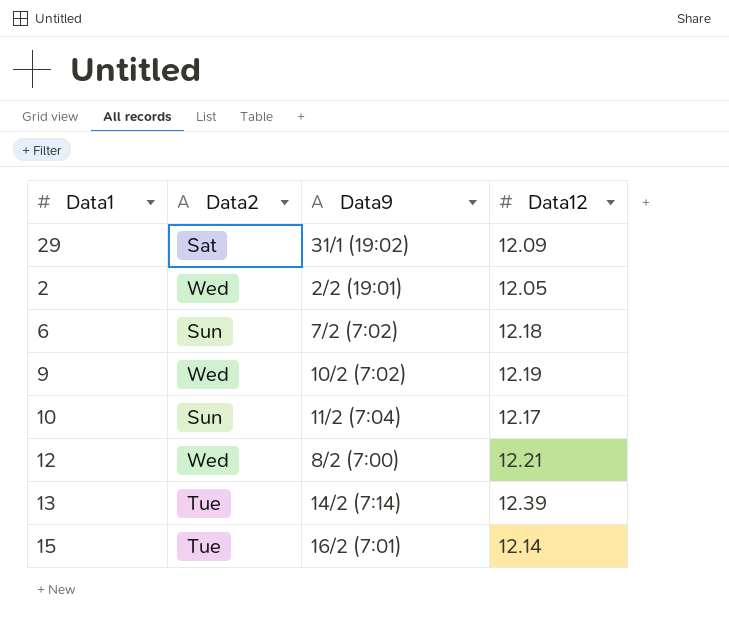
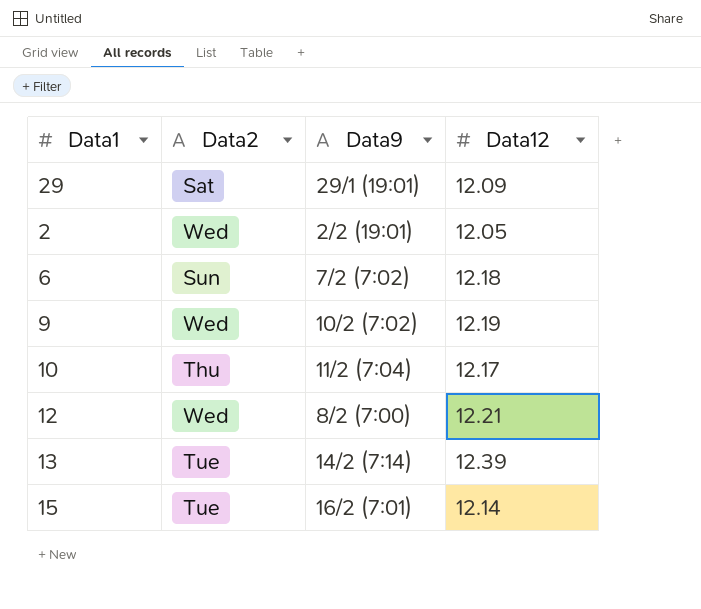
29 | Data9: 31/1 (19:02) -> 29/1 (19:01)
10 | Data2: Sun -> Thu

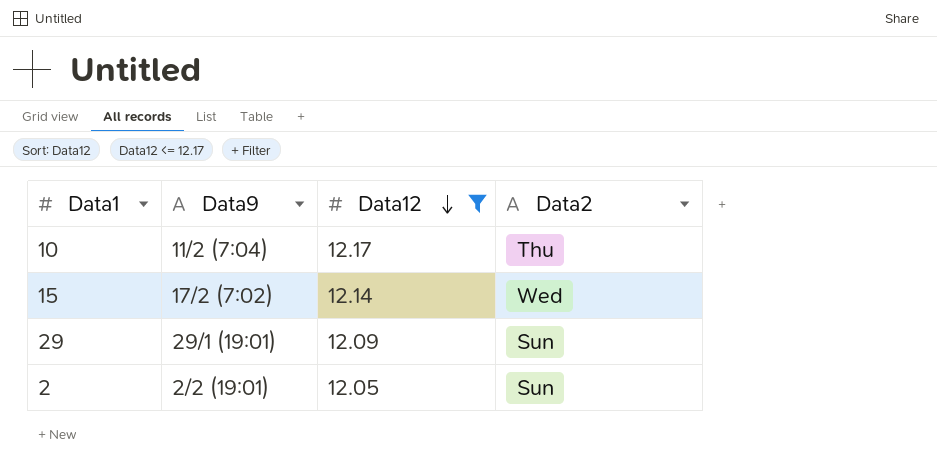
filter: none -> Data12 <= 12.17
row order: none -> Data12 descending
column Data2 | position: 2 -> 4
15 | Data9: 16/2 (7:01) -> 17/2 (7:02)
15 | Data2: Tue -> Wed
29 | Data2: Sat -> Sun
2 | Data2: Wed -> Sun

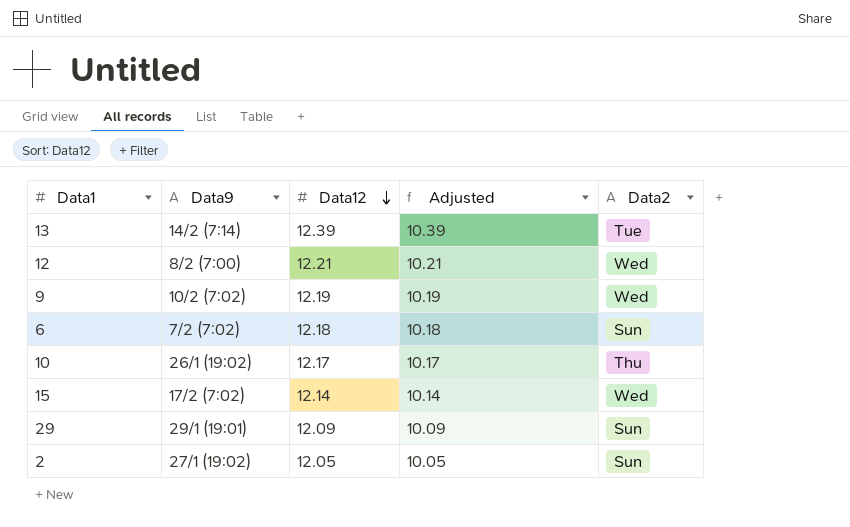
filter: Data12 <= 12.17 -> none
column Adjusted | formula: none -> [Data12] - 2
10 | Data9: 11/2 (7:04) -> 26/1 (19:02)
2 | Data9: 2/2 (19:01) -> 27/1 (19:02)

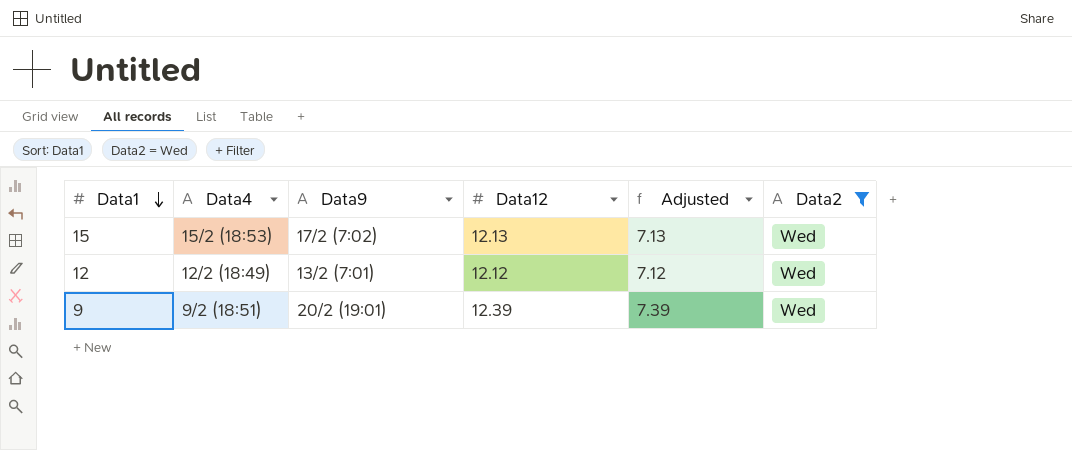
filter: none -> Data2 = Wed
row order: Data12 descending -> Data1 descending
column Data4 | position: none -> 2
column Adjusted | formula: [Data12] - 2 -> [Data12] - 5
15 | Data12: 12.14 -> 12.13
12 | Data9: 8/2 (7:00) -> 13/2 (7:01)
12 | Data12: 12.21 -> 12.12
9 | Data9: 10/2 (7:02) -> 20/2 (19:01)
9 | Data12: 12.19 -> 12.39

